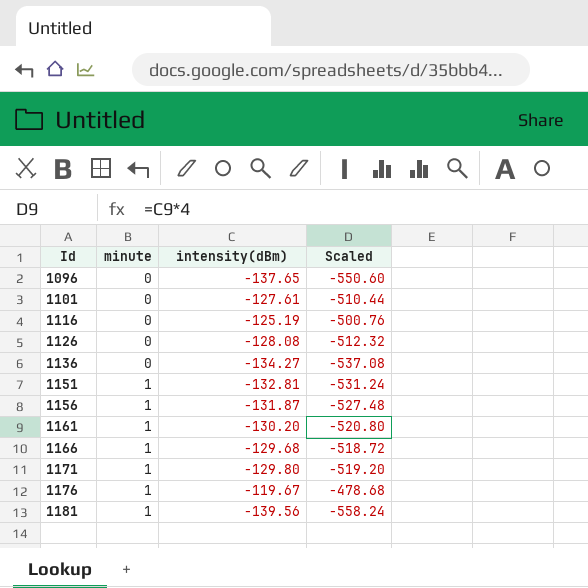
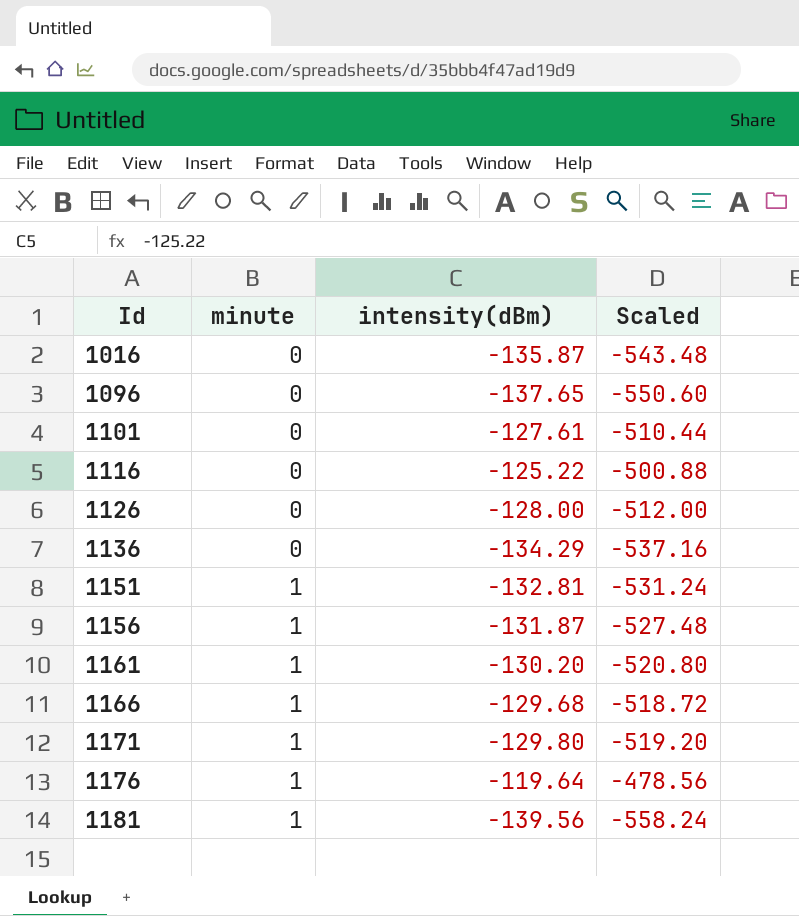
row 1016: none -> 0 | -135.87 | -543.48
1116 | intensity(dBm): -125.19 -> -125.22
1116 | Scaled: -500.76 -> -500.88
1126 | intensity(dBm): -128.08 -> -128.00
1126 | Scaled: -512.32 -> -512.00
1136 | intensity(dBm): -134.27 -> -134.29
1136 | Scaled: -537.08 -> -537.16
1176 | intensity(dBm): -119.67 -> -119.64
1176 | Scaled: -478.68 -> -478.56

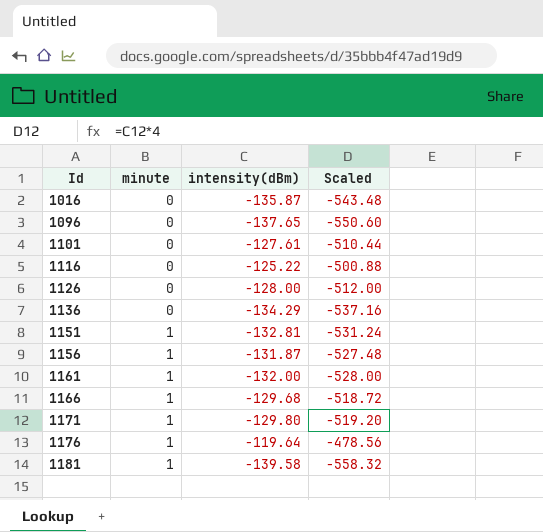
1161 | intensity(dBm): -130.20 -> -132.00
1161 | Scaled: -520.80 -> -528.00
1181 | intensity(dBm): -139.56 -> -139.58
1181 | Scaled: -558.24 -> -558.32

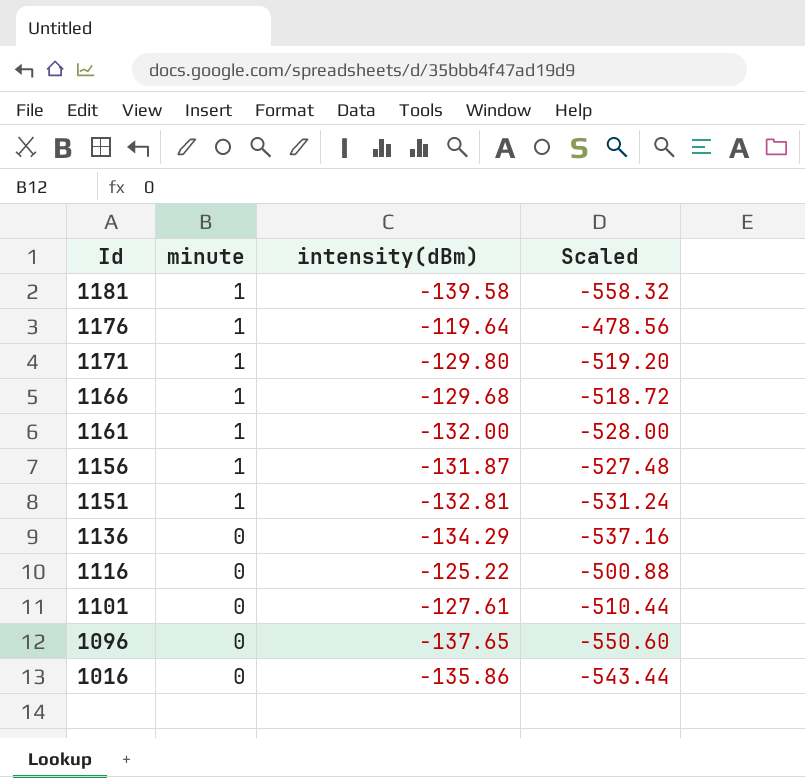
row order: Id ascending -> Id descending
row 1126: 0 | -128.00 | -512.00 -> none
1016 | intensity(dBm): -135.87 -> -135.86
1016 | Scaled: -543.48 -> -543.44

